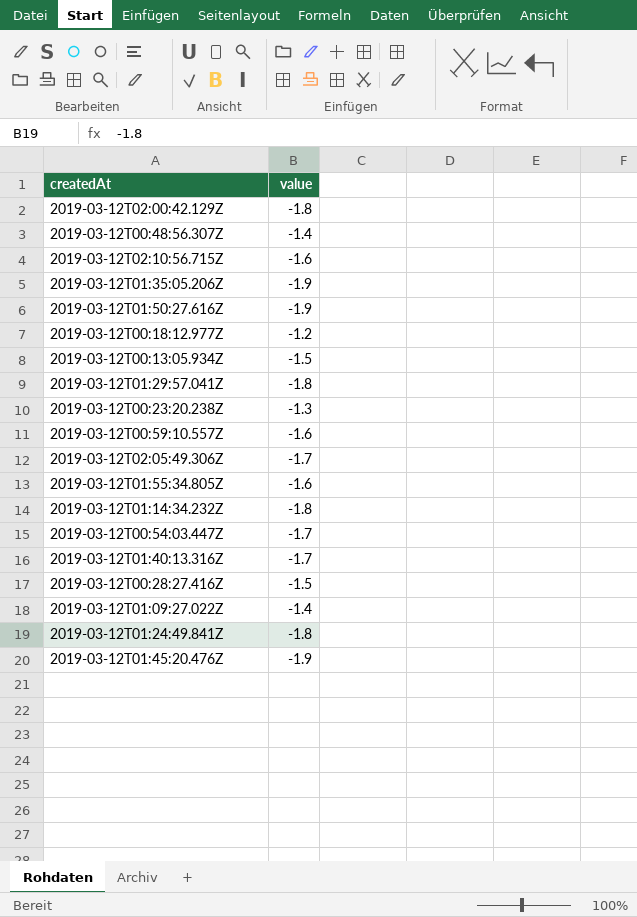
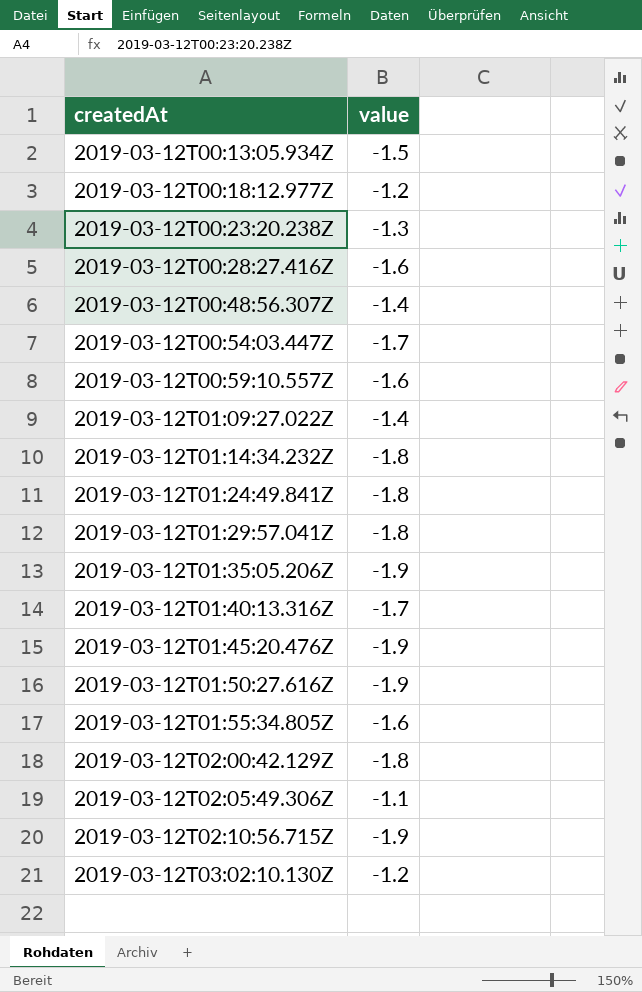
row order: none -> createdAt ascending
2019-03-12T00:28:27.416Z | value: -1.5 -> -1.6
2019-03-12T02:05:49.306Z | value: -1.7 -> -1.1
2019-03-12T02:10:56.715Z | value: -1.6 -> -1.9
row 2019-03-12T03:02:10.130Z: none -> -1.2

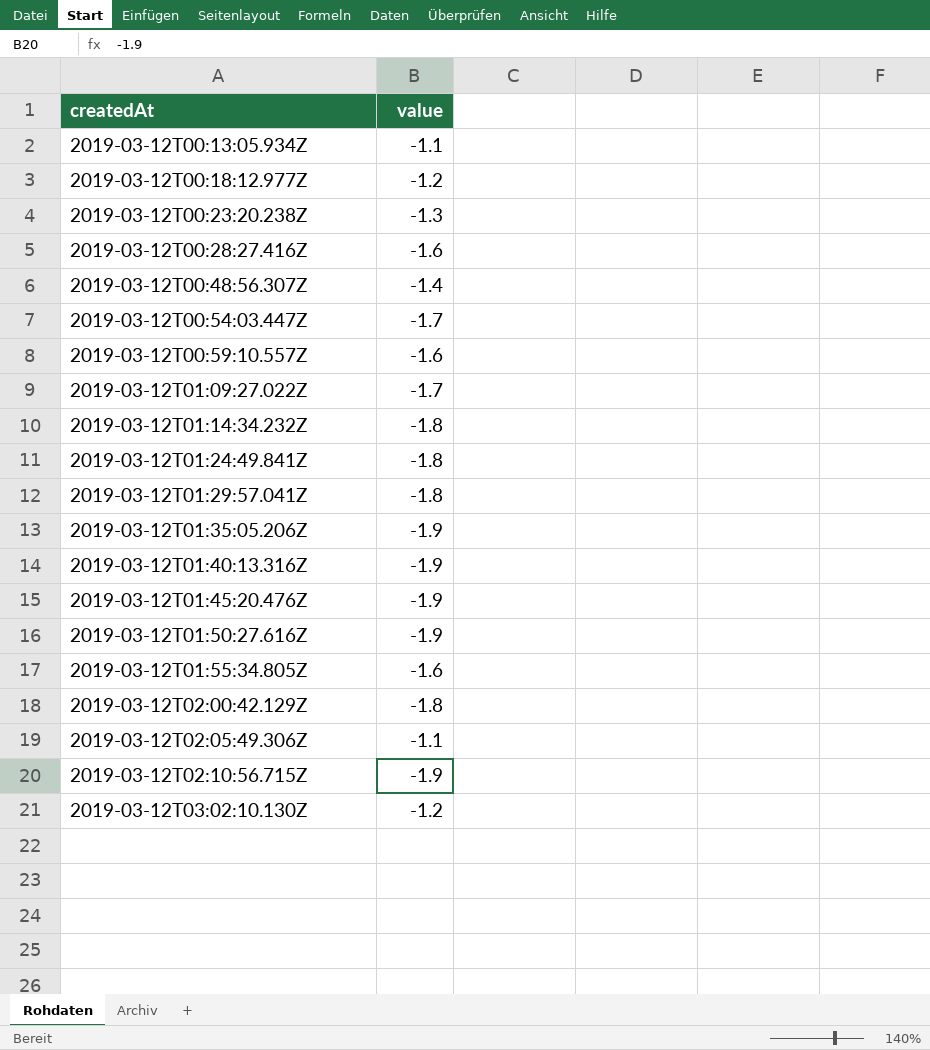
2019-03-12T00:13:05.934Z | value: -1.5 -> -1.1
2019-03-12T01:09:27.022Z | value: -1.4 -> -1.7
2019-03-12T01:40:13.316Z | value: -1.7 -> -1.9

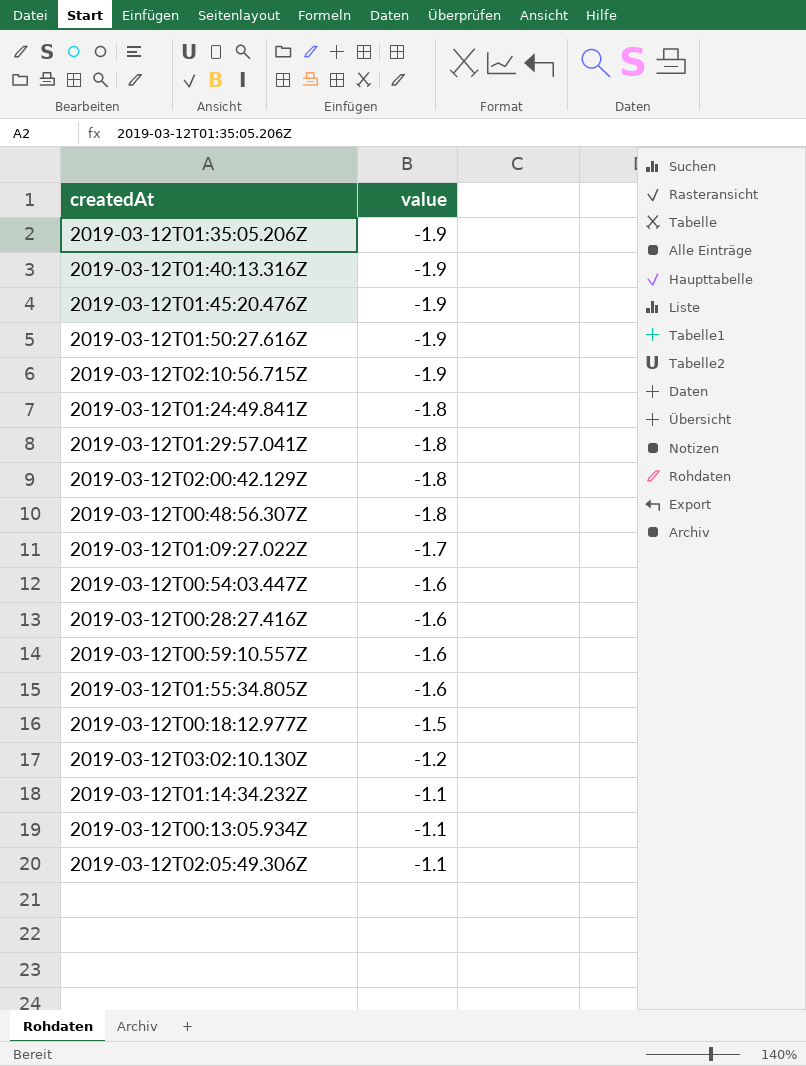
row order: createdAt ascending -> value ascending
row 2019-03-12T00:23:20.238Z: -1.3 -> none
2019-03-12T00:48:56.307Z | value: -1.4 -> -1.8
2019-03-12T00:54:03.447Z | value: -1.7 -> -1.6
2019-03-12T00:18:12.977Z | value: -1.2 -> -1.5
2019-03-12T01:14:34.232Z | value: -1.8 -> -1.1

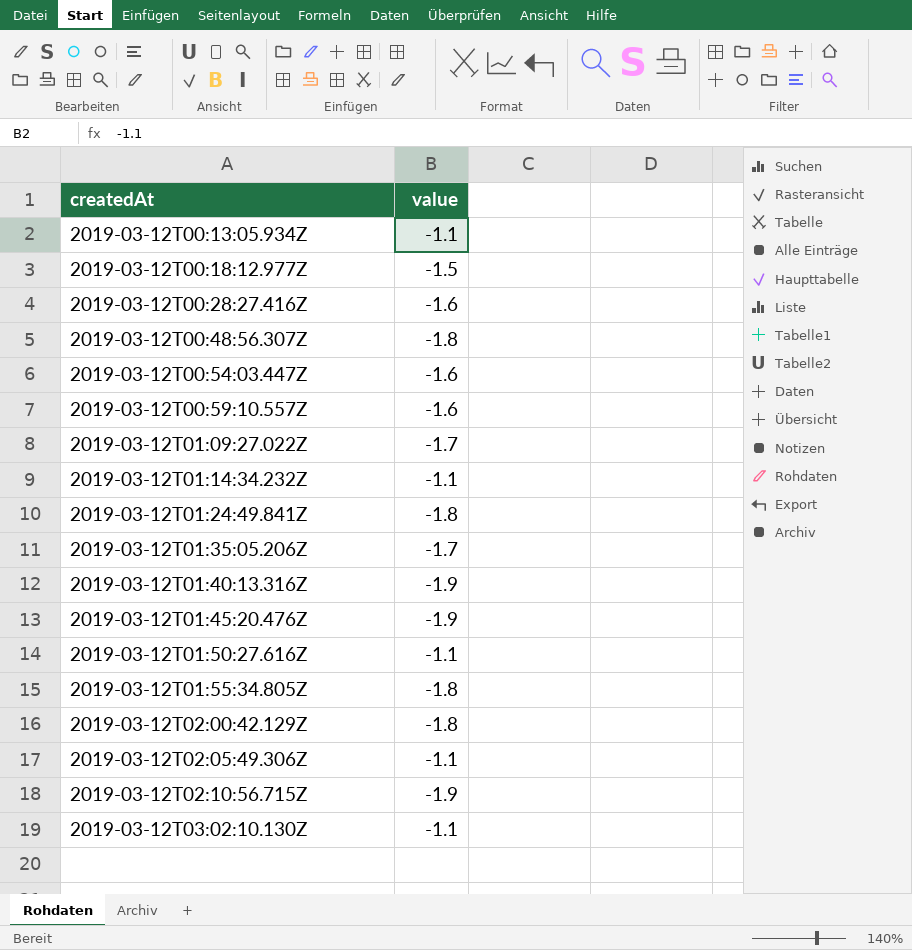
row order: value ascending -> createdAt ascending
row 2019-03-12T01:29:57.041Z: -1.8 -> none
2019-03-12T01:35:05.206Z | value: -1.9 -> -1.7
2019-03-12T01:50:27.616Z | value: -1.9 -> -1.1
2019-03-12T01:55:34.805Z | value: -1.6 -> -1.8
2019-03-12T03:02:10.130Z | value: -1.2 -> -1.1

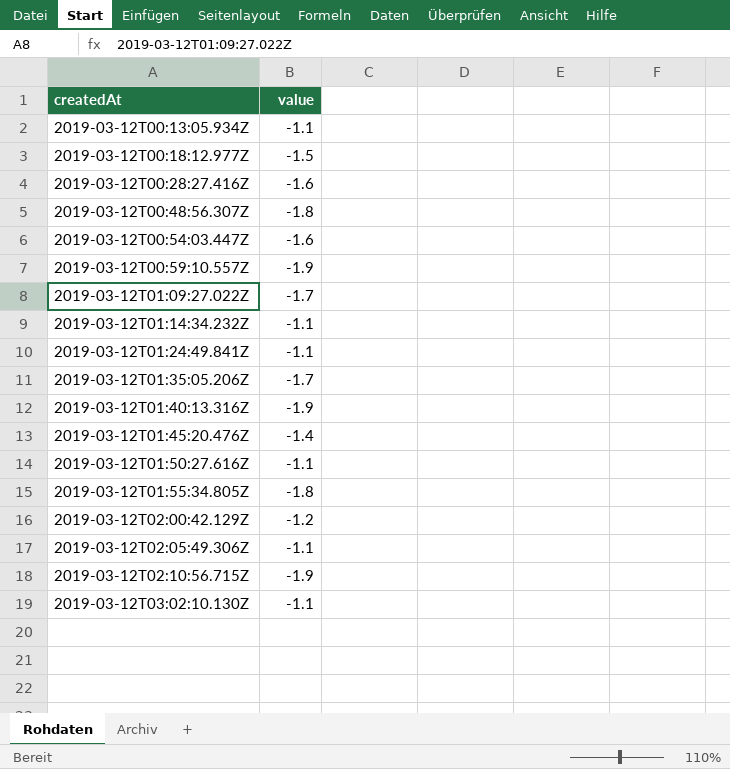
2019-03-12T00:59:10.557Z | value: -1.6 -> -1.9
2019-03-12T01:24:49.841Z | value: -1.8 -> -1.1
2019-03-12T01:45:20.476Z | value: -1.9 -> -1.4
2019-03-12T02:00:42.129Z | value: -1.8 -> -1.2

